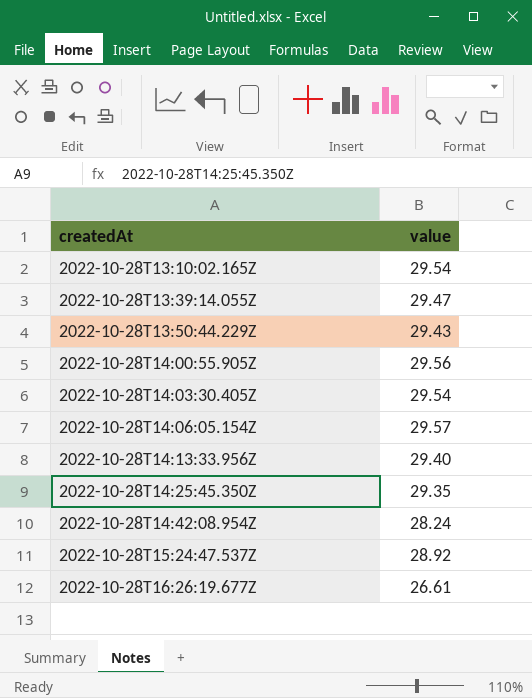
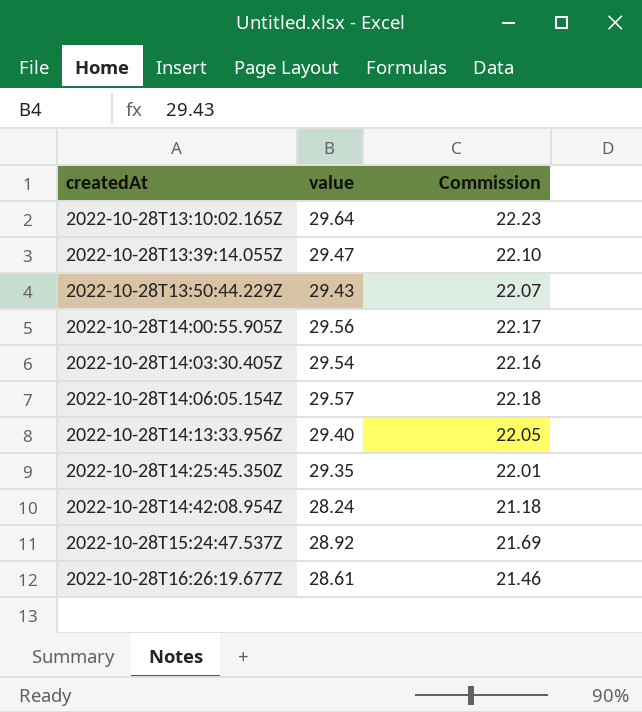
column Commission | formula: none -> [value] * 0.75
2022-10-28T13:10:02.165Z | value: 29.54 -> 29.64
2022-10-28T16:26:19.677Z | value: 26.61 -> 28.61

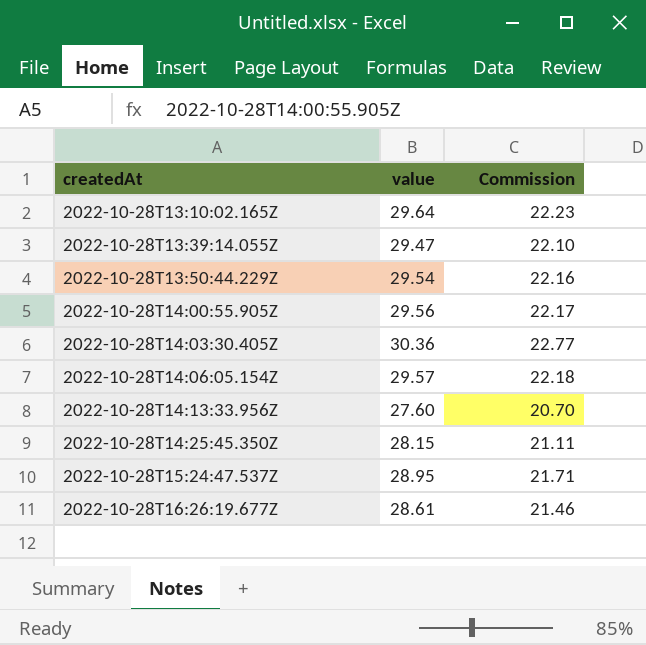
row 2022-10-28T14:42:08.954Z: 28.24 | 21.18 -> none
2022-10-28T13:50:44.229Z | value: 29.43 -> 29.54
2022-10-28T13:50:44.229Z | Commission: 22.07 -> 22.16
2022-10-28T14:03:30.405Z | value: 29.54 -> 30.36
2022-10-28T14:03:30.405Z | Commission: 22.16 -> 22.77
2022-10-28T14:13:33.956Z | value: 29.40 -> 27.60
2022-10-28T14:13:33.956Z | Commission: 22.05 -> 20.70
2022-10-28T14:25:45.350Z | value: 29.35 -> 28.15
2022-10-28T14:25:45.350Z | Commission: 22.01 -> 21.11
2022-10-28T15:24:47.537Z | value: 28.92 -> 28.95
2022-10-28T15:24:47.537Z | Commission: 21.69 -> 21.71

